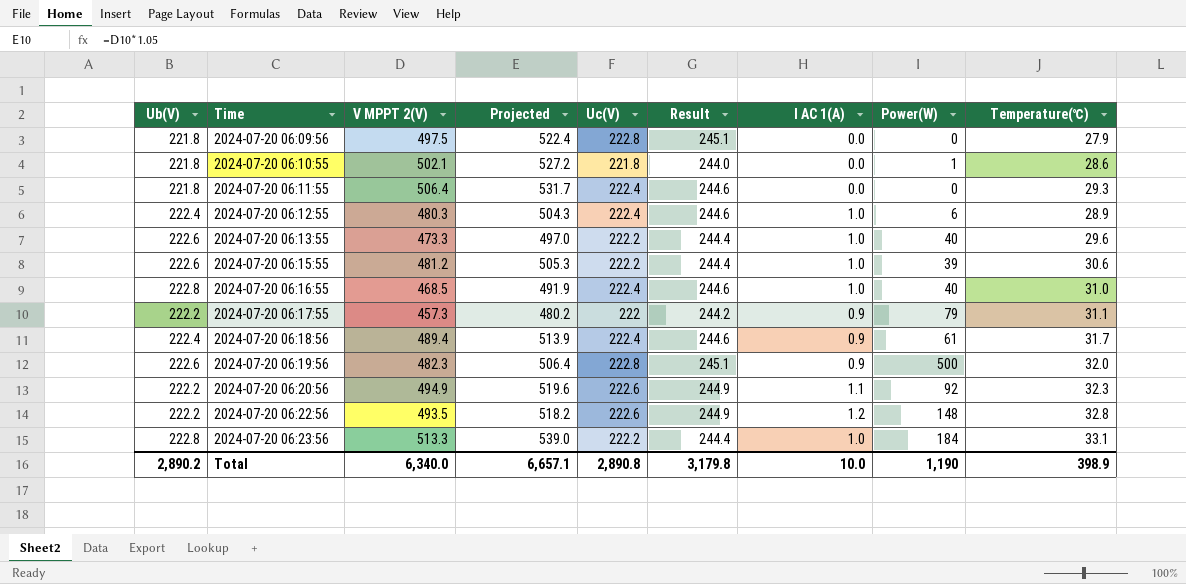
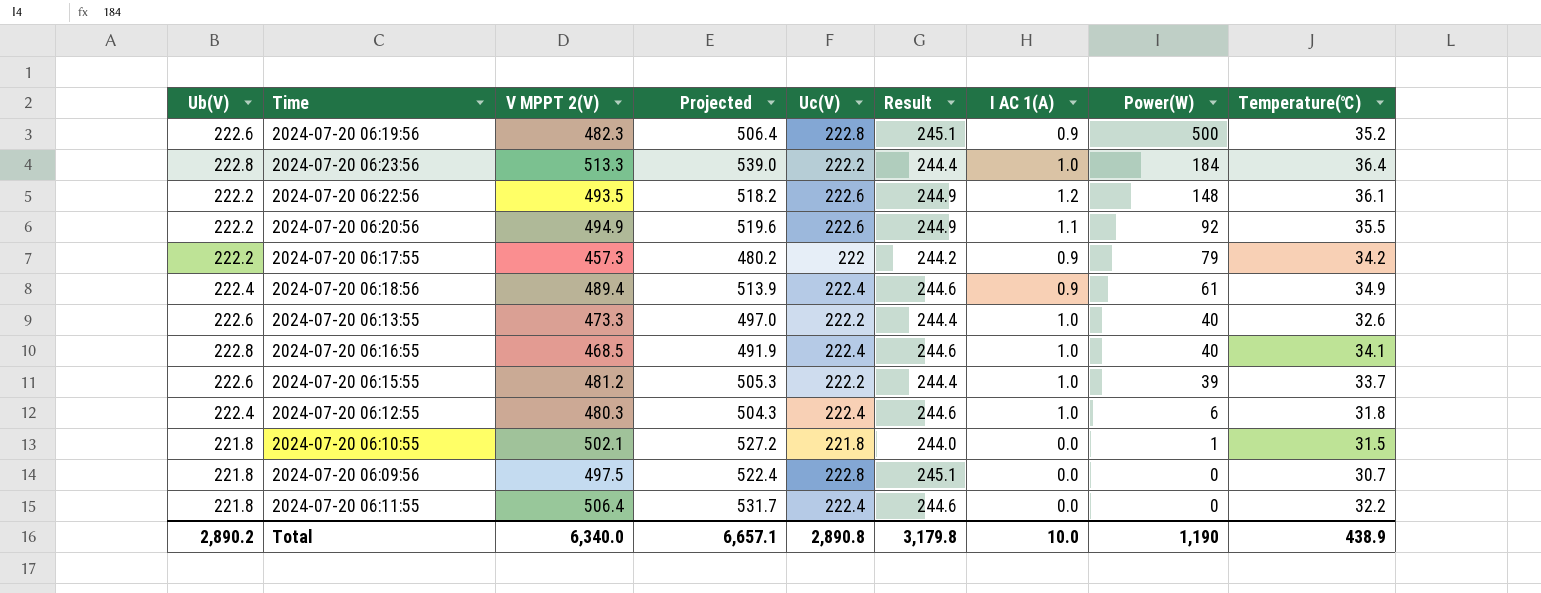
row order: Time ascending -> Power(W) descending
2024-07-20 06:19:56 | Temperature(℃): 32.0 -> 35.2
2024-07-20 06:23:56 | Temperature(℃): 33.1 -> 36.4
2024-07-20 06:22:56 | Temperature(℃): 32.8 -> 36.1
2024-07-20 06:20:56 | Temperature(℃): 32.3 -> 35.5
2024-07-20 06:17:55 | Temperature(℃): 31.1 -> 34.2
2024-07-20 06:18:56 | Temperature(℃): 31.7 -> 34.9
2024-07-20 06:13:55 | Temperature(℃): 29.6 -> 32.6
2024-07-20 06:16:55 | Temperature(℃): 31.0 -> 34.1
2024-07-20 06:15:55 | Temperature(℃): 30.6 -> 33.7
2024-07-20 06:12:55 | Temperature(℃): 28.9 -> 31.8
2024-07-20 06:10:55 | Temperature(℃): 28.6 -> 31.5
2024-07-20 06:09:56 | Temperature(℃): 27.9 -> 30.7
2024-07-20 06:11:55 | Temperature(℃): 29.3 -> 32.2
Total | Temperature(℃): 398.9 -> 438.9

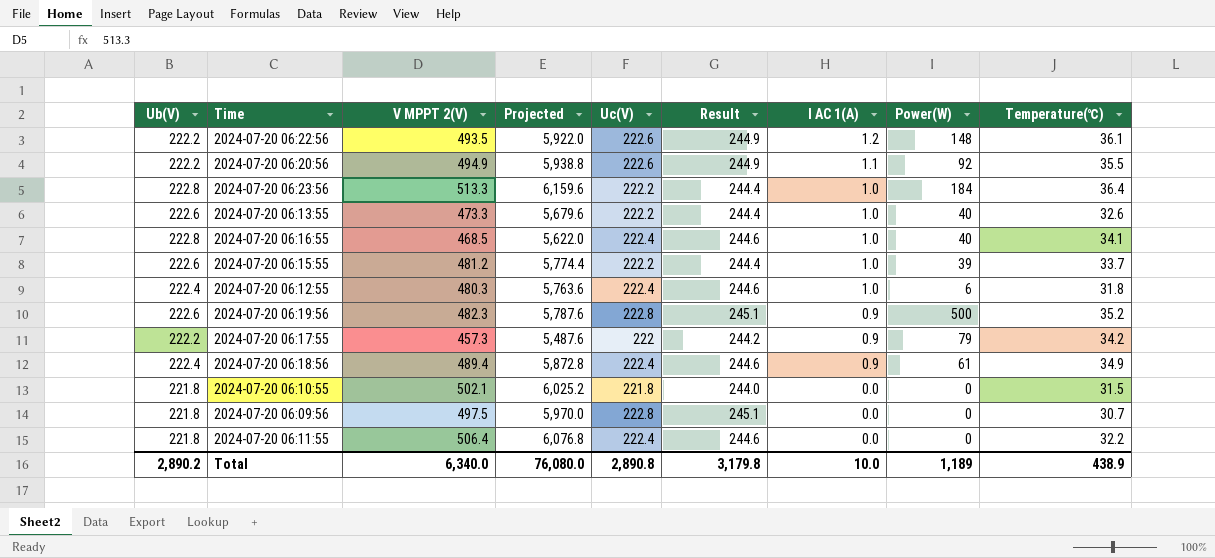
row order: Power(W) descending -> I AC 1(A) descending
column Projected | formula: [V MPPT 2(V)] * 1.05 -> [V MPPT 2(V)] * 12
2024-07-20 06:10:55 | Power(W): 1 -> 0
Total | Projected: 6,657.1 -> 76,080.0
Total | Power(W): 1,190 -> 1,189

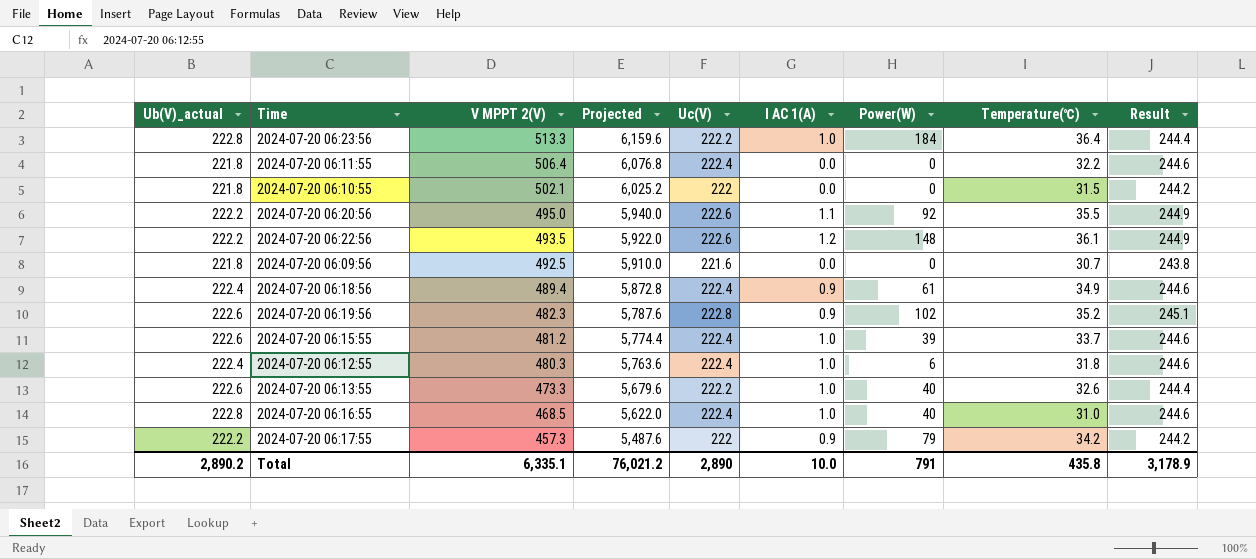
row order: I AC 1(A) descending -> V MPPT 2(V) descending
column name: Ub(V) -> Ub(V)_actual
column Result | position: 6 -> 9
2024-07-20 06:10:55 | Uc(V): 221.8 -> 222
2024-07-20 06:10:55 | Result: 244.0 -> 244.2
2024-07-20 06:20:56 | V MPPT 2(V): 494.9 -> 495.0
2024-07-20 06:20:56 | Projected: 5,938.8 -> 5,940.0
2024-07-20 06:09:56 | V MPPT 2(V): 497.5 -> 492.5
2024-07-20 06:09:56 | Projected: 5,970.0 -> 5,910.0
2024-07-20 06:09:56 | Uc(V): 222.8 -> 221.6
2024-07-20 06:09:56 | Result: 245.1 -> 243.8
2024-07-20 06:19:56 | Power(W): 500 -> 102
2024-07-20 06:15:55 | Uc(V): 222.2 -> 222.4
2024-07-20 06:15:55 | Result: 244.4 -> 244.6
2024-07-20 06:16:55 | Temperature(℃): 34.1 -> 31.0
Total | V MPPT 2(V): 6,340.0 -> 6,335.1
Total | Projected: 76,080.0 -> 76,021.2
Total | Uc(V): 2,890.8 -> 2,890
Total | Power(W): 1,189 -> 791
Total | Temperature(℃): 438.9 -> 435.8
Total | Result: 3,179.8 -> 3,178.9

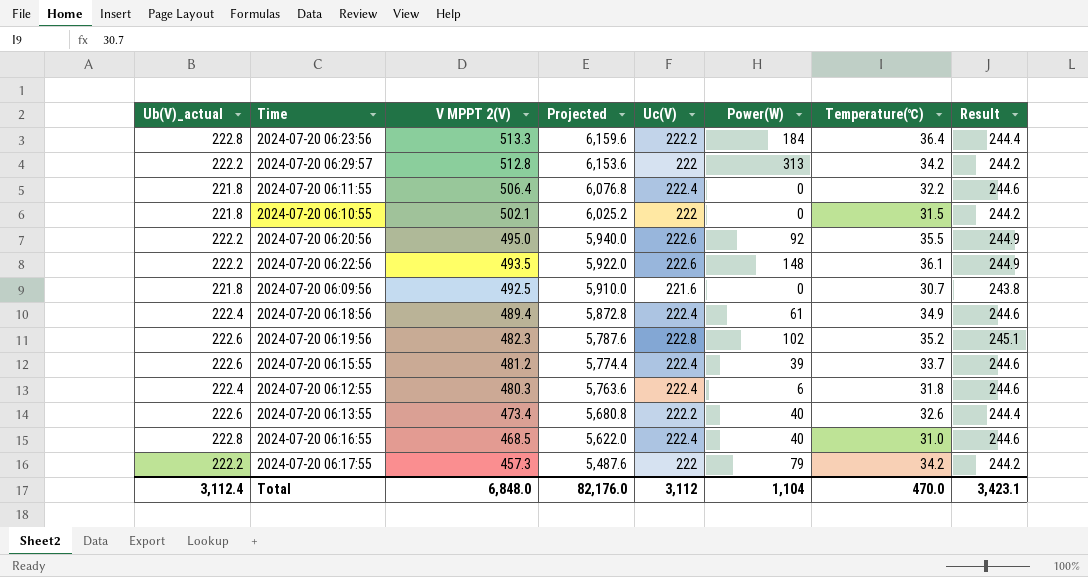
column I AC 1(A) | position: 6 -> none
row 2024-07-20 06:29:57: none -> 222.2 | 512.8 | 6,153.6 | 222 | 313 | 34.2 | 244.2
2024-07-20 06:13:55 | V MPPT 2(V): 473.3 -> 473.4
2024-07-20 06:13:55 | Projected: 5,679.6 -> 5,680.8
Total | Ub(V)_actual: 2,890.2 -> 3,112.4
Total | V MPPT 2(V): 6,335.1 -> 6,848.0
Total | Projected: 76,021.2 -> 82,176.0
Total | Uc(V): 2,890 -> 3,112
Total | Power(W): 791 -> 1,104
Total | Temperature(℃): 435.8 -> 470.0
Total | Result: 3,178.9 -> 3,423.1

